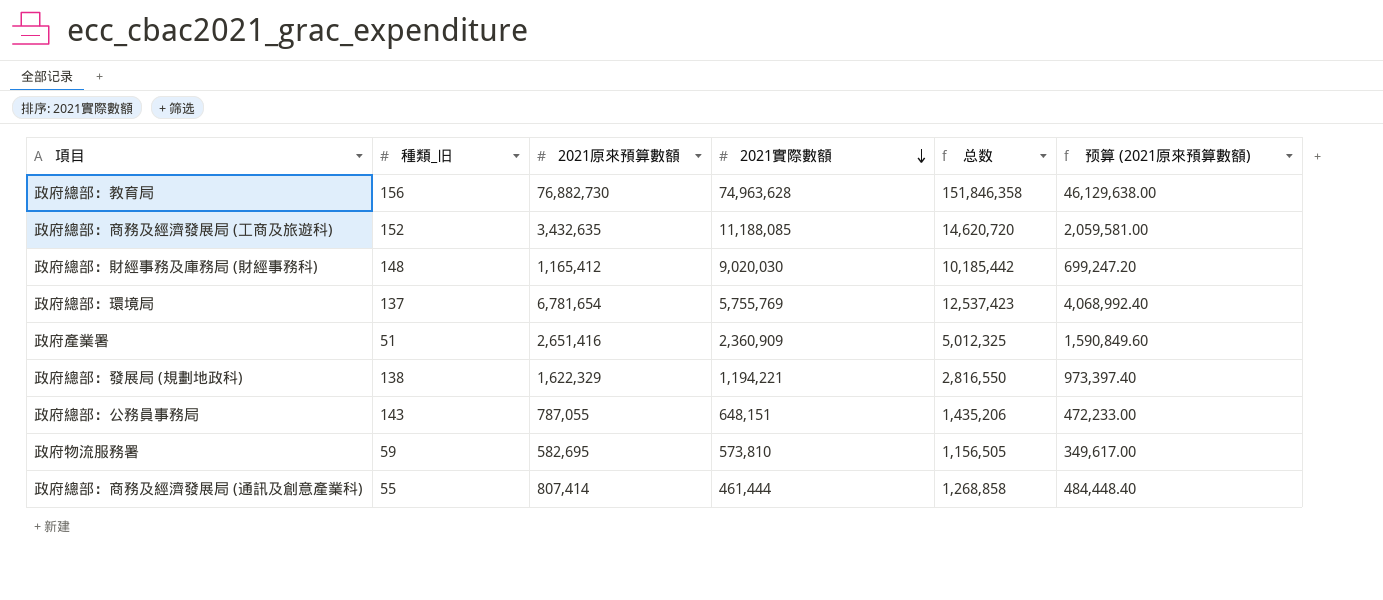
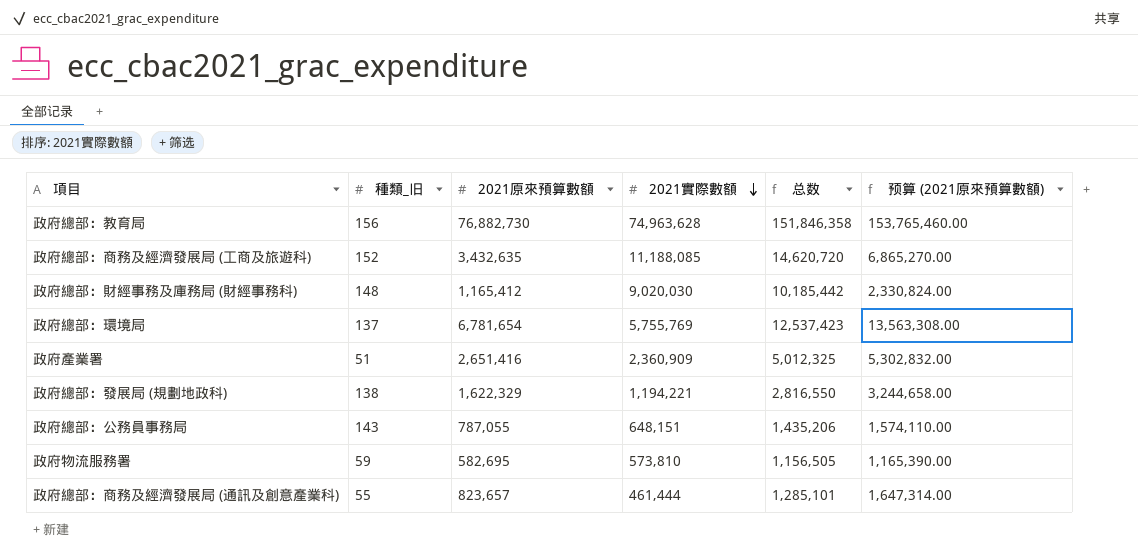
column 预算 (2021原來預算數額) | formula: [2021原來預算數額] * 0.6 -> [2021原來預算數額] * 2
政府總部：商務及經濟發展局 (通訊及創意產業科) | 2021原來預算數額: 807,414 -> 823,657
政府總部：商務及經濟發展局 (通訊及創意產業科) | 总数: 1,268,858 -> 1,285,101

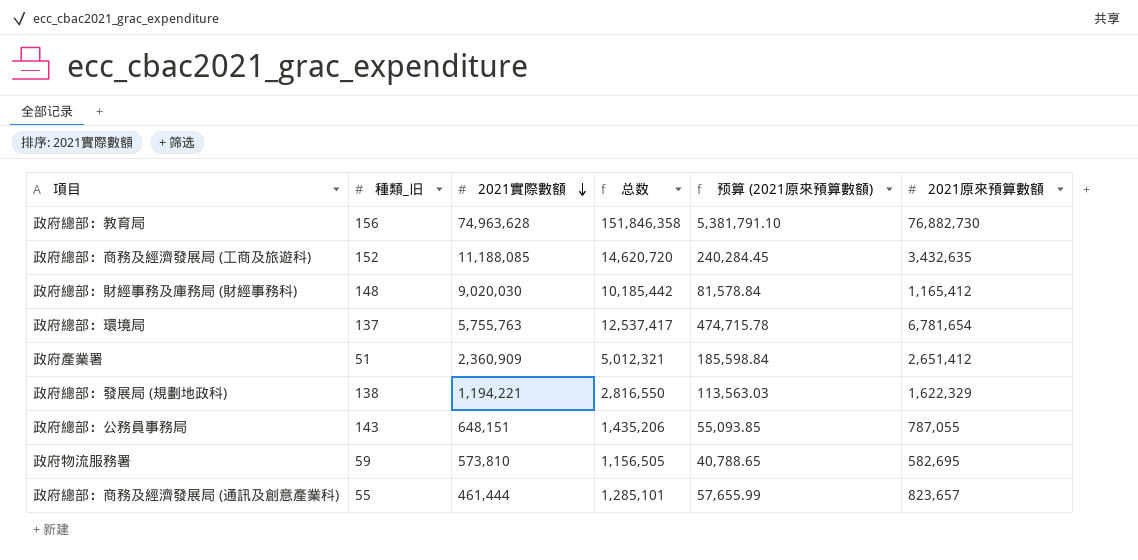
column 预算 (2021原來預算數額) | formula: [2021原來預算數額] * 2 -> [2021原來預算數額] * 0.07
column 2021原來預算數額 | position: 3 -> 6
政府總部：環境局 | 2021實際數額: 5,755,769 -> 5,755,763
政府總部：環境局 | 总数: 12,537,423 -> 12,537,417
政府產業署 | 总数: 5,012,325 -> 5,012,321
政府產業署 | 2021原來預算數額: 2,651,416 -> 2,651,412

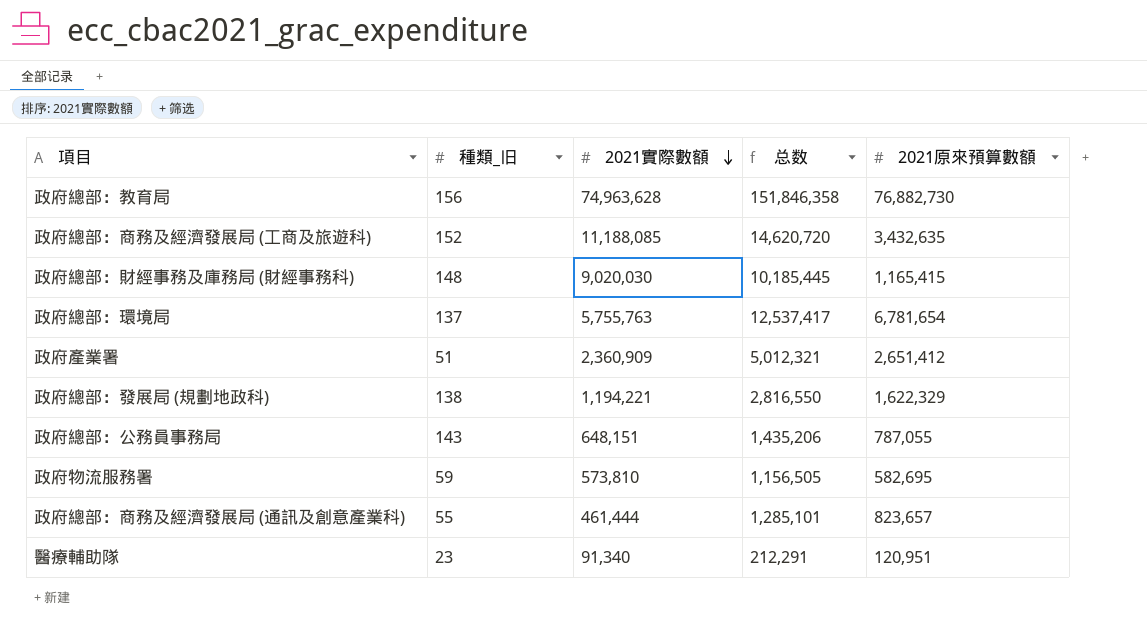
column 预算 (2021原來預算數額) | formula: [2021原來預算數額] * 0.07 -> none
政府總部：財經事務及庫務局 (財經事務科) | 总数: 10,185,442 -> 10,185,445
政府總部：財經事務及庫務局 (財經事務科) | 2021原來預算數額: 1,165,412 -> 1,165,415
row 醫療輔助隊: none -> 23 | 91,340 | 212,291 | 120,951

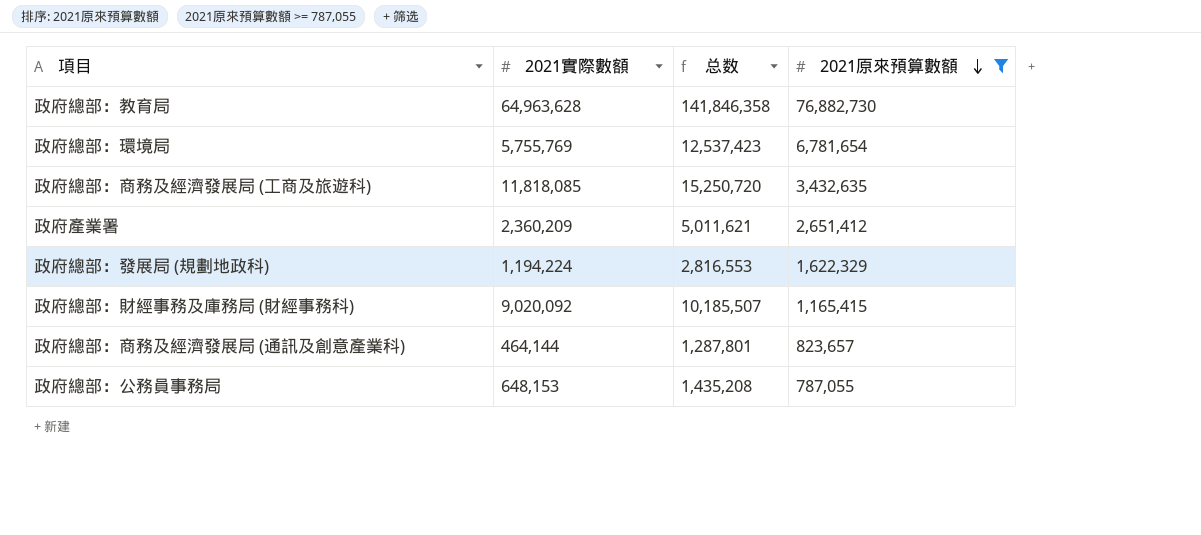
filter: none -> 2021原來預算數額 >= 787,055
row order: 2021實際數額 descending -> 2021原來預算數額 descending
column 種類_旧 | position: 2 -> none
政府總部：教育局 | 2021實際數額: 74,963,628 -> 64,963,628
政府總部：教育局 | 总数: 151,846,358 -> 141,846,358
政府總部：環境局 | 2021實際數額: 5,755,763 -> 5,755,769
政府總部：環境局 | 总数: 12,537,417 -> 12,537,423
政府總部：商務及經濟發展局 (工商及旅遊科) | 2021實際數額: 11,188,085 -> 11,818,085
政府總部：商務及經濟發展局 (工商及旅遊科) | 总数: 14,620,720 -> 15,250,720
政府產業署 | 2021實際數額: 2,360,909 -> 2,360,209
政府產業署 | 总数: 5,012,321 -> 5,011,621
政府總部：發展局 (規劃地政科) | 2021實際數額: 1,194,221 -> 1,194,224
政府總部：發展局 (規劃地政科) | 总数: 2,816,550 -> 2,816,553
政府總部：財經事務及庫務局 (財經事務科) | 2021實際數額: 9,020,030 -> 9,020,092
政府總部：財經事務及庫務局 (財經事務科) | 总数: 10,185,445 -> 10,185,507
政府總部：商務及經濟發展局 (通訊及創意產業科) | 2021實際數額: 461,444 -> 464,144
政府總部：商務及經濟發展局 (通訊及創意產業科) | 总数: 1,285,101 -> 1,287,801
政府總部：公務員事務局 | 2021實際數額: 648,151 -> 648,153
政府總部：公務員事務局 | 总数: 1,435,206 -> 1,435,208

